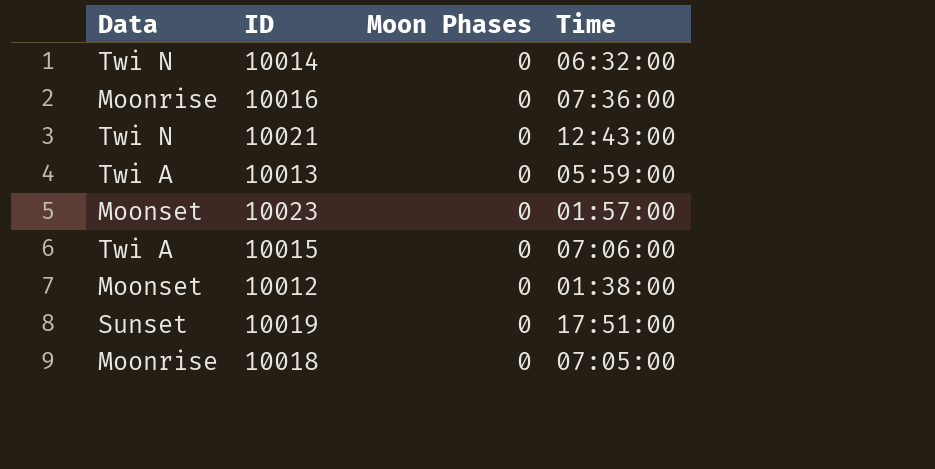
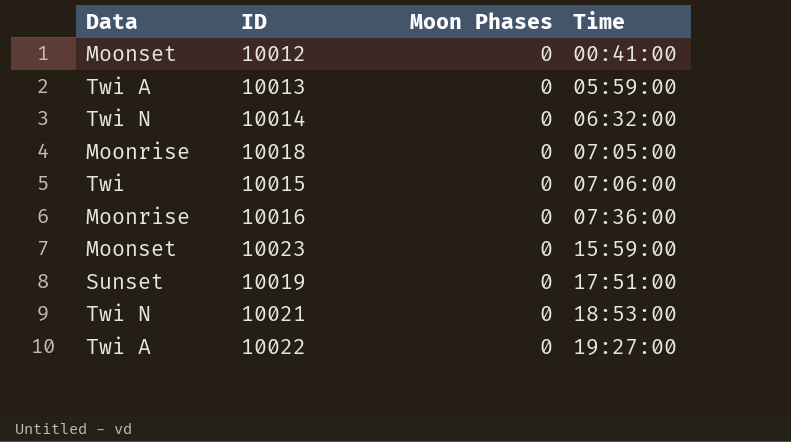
row order: none -> Time ascending
10012 | Time: 01:38:00 -> 00:41:00
10015 | Data: Twi A -> Twi
10023 | Time: 01:57:00 -> 15:59:00
10021 | Time: 12:43:00 -> 18:53:00
row 10022: none -> Twi A | 0 | 19:27:00

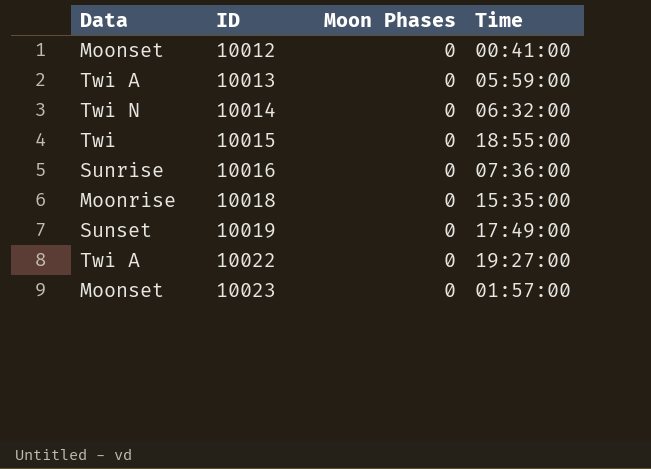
row order: Time ascending -> ID ascending
row 10021: Twi N | 0 | 18:53:00 -> none
10015 | Time: 07:06:00 -> 18:55:00
10016 | Data: Moonrise -> Sunrise
10018 | Time: 07:05:00 -> 15:35:00
10019 | Time: 17:51:00 -> 17:49:00
10023 | Time: 15:59:00 -> 01:57:00

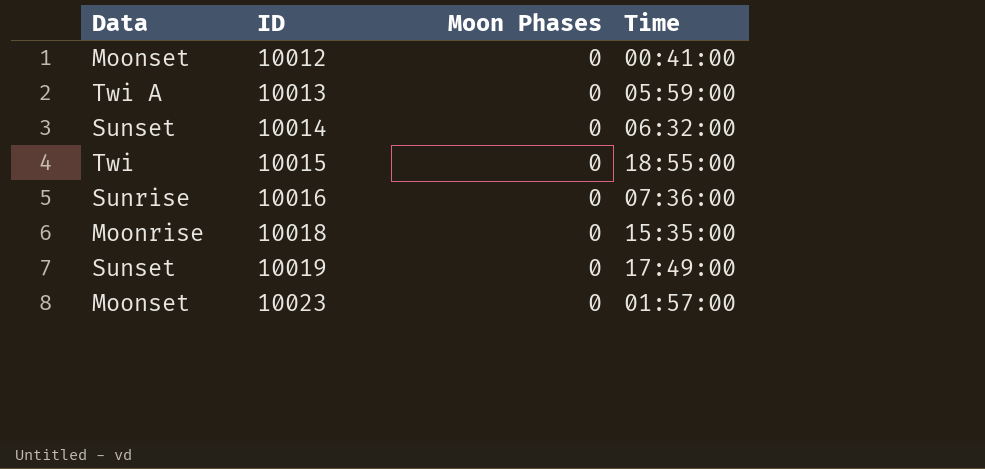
row 10022: Twi A | 0 | 19:27:00 -> none
10014 | Data: Twi N -> Sunset

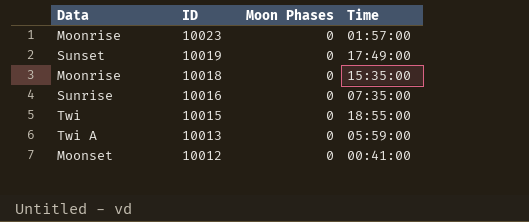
row order: ID ascending -> ID descending
row 10014: Sunset | 0 | 06:32:00 -> none
10023 | Data: Moonset -> Moonrise
10016 | Time: 07:36:00 -> 07:35:00

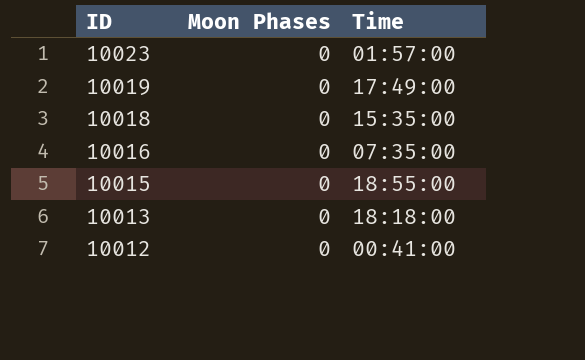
column Data | position: 1 -> none
10013 | Time: 05:59:00 -> 18:18:00

